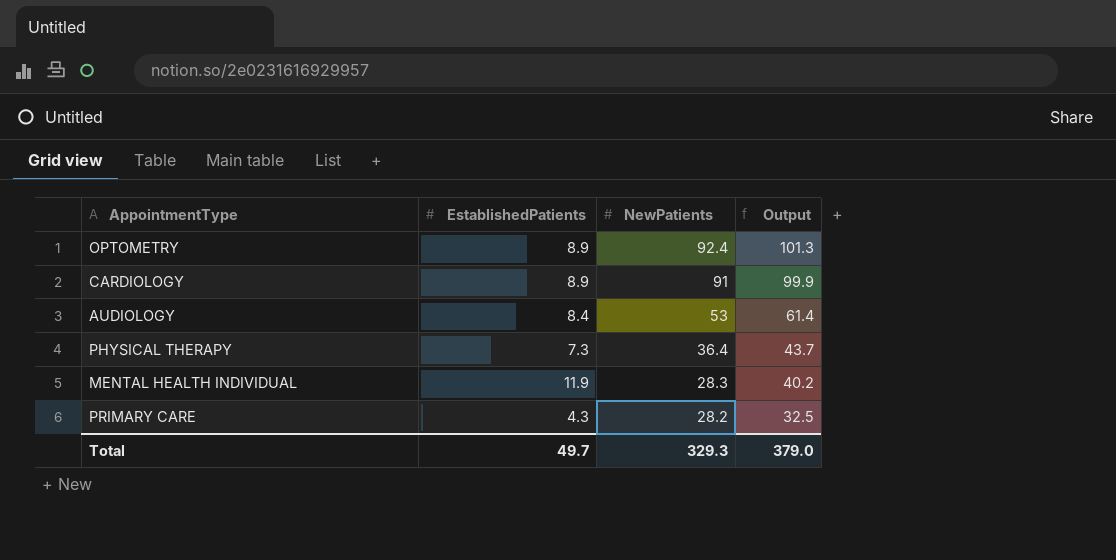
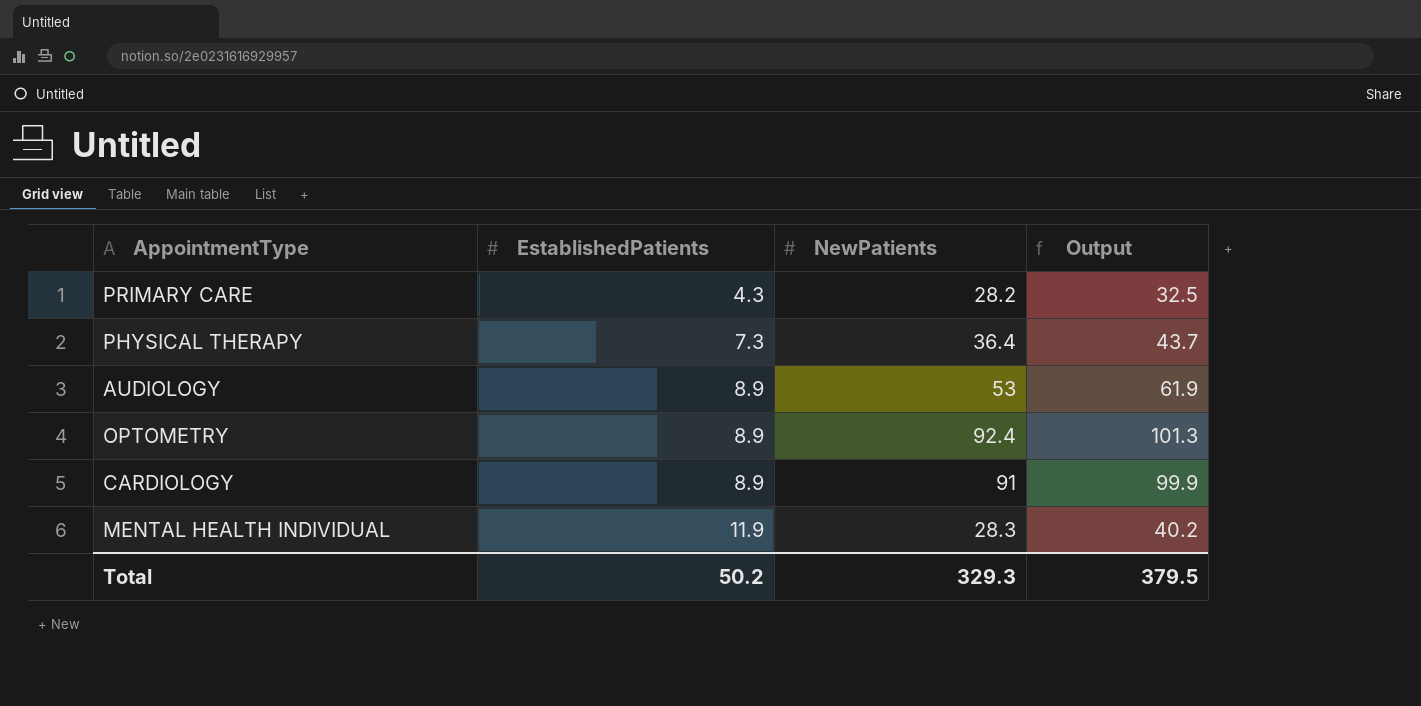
row order: NewPatients descending -> EstablishedPatients ascending
AUDIOLOGY | EstablishedPatients: 8.4 -> 8.9
AUDIOLOGY | Output: 61.4 -> 61.9
Total | EstablishedPatients: 49.7 -> 50.2
Total | Output: 379.0 -> 379.5

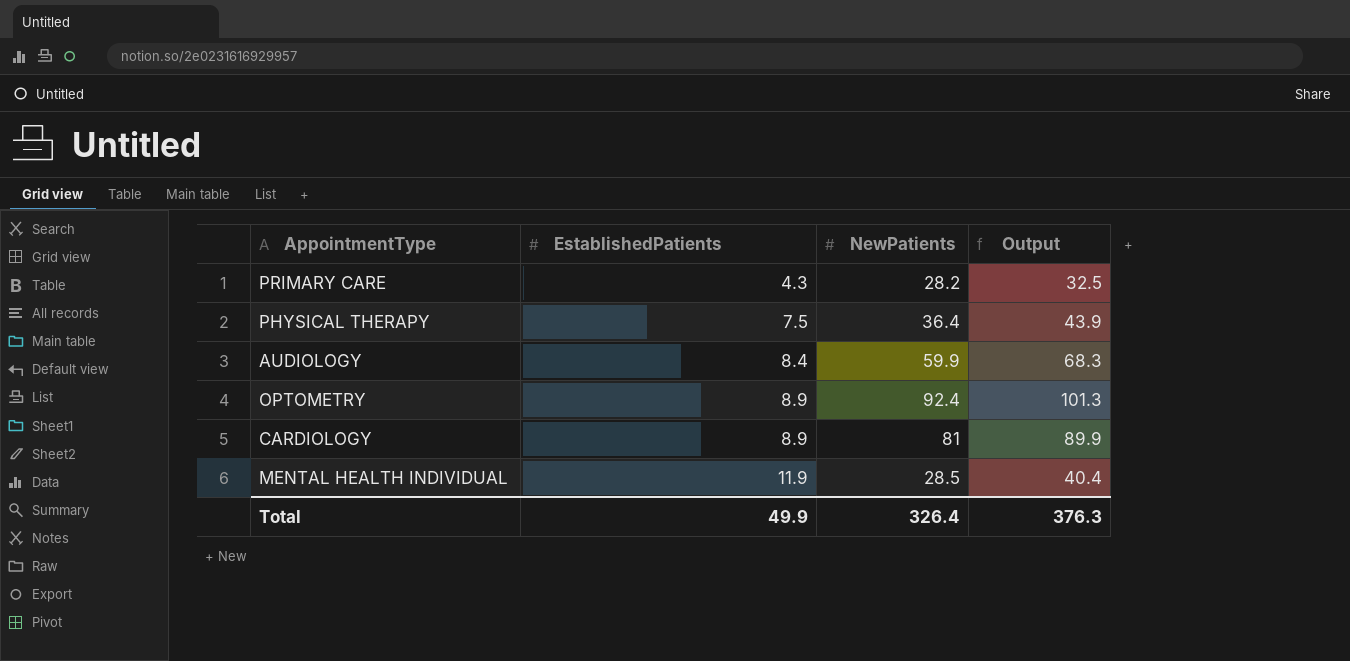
PHYSICAL THERAPY | EstablishedPatients: 7.3 -> 7.5
PHYSICAL THERAPY | Output: 43.7 -> 43.9
AUDIOLOGY | EstablishedPatients: 8.9 -> 8.4
AUDIOLOGY | NewPatients: 53 -> 59.9
AUDIOLOGY | Output: 61.9 -> 68.3
CARDIOLOGY | NewPatients: 91 -> 81
CARDIOLOGY | Output: 99.9 -> 89.9
MENTAL HEALTH INDIVIDUAL | NewPatients: 28.3 -> 28.5
MENTAL HEALTH INDIVIDUAL | Output: 40.2 -> 40.4
Total | EstablishedPatients: 50.2 -> 49.9
Total | NewPatients: 329.3 -> 326.4
Total | Output: 379.5 -> 376.3

